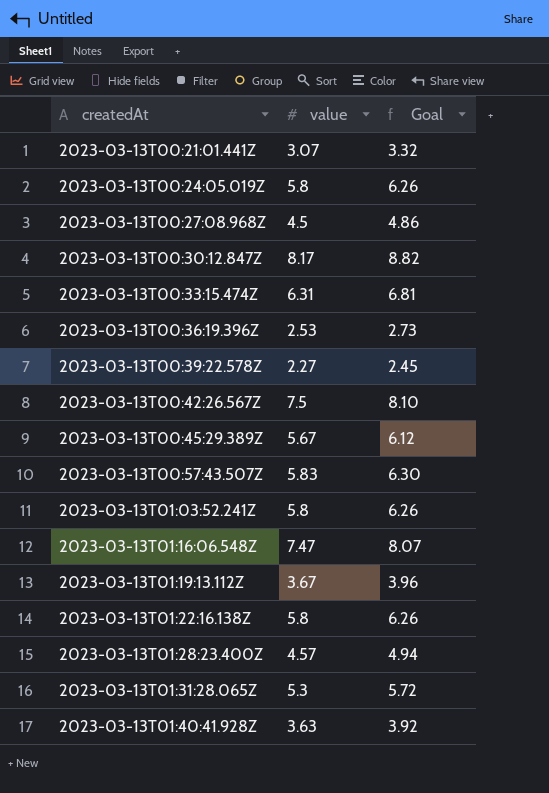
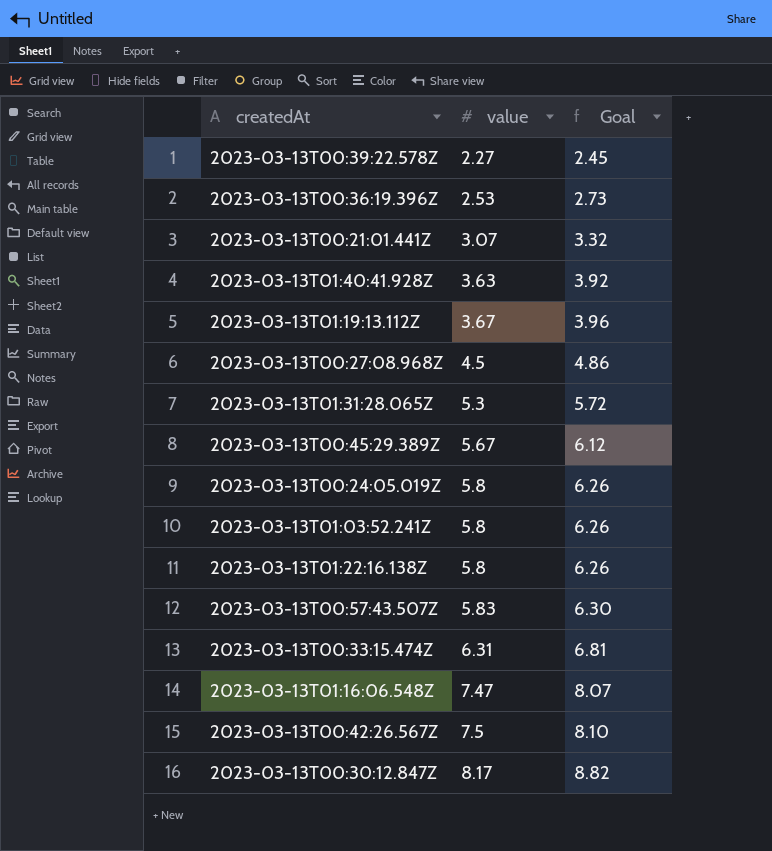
row order: createdAt ascending -> value ascending
row 2023-03-13T01:28:23.400Z: 4.57 | 4.94 -> none

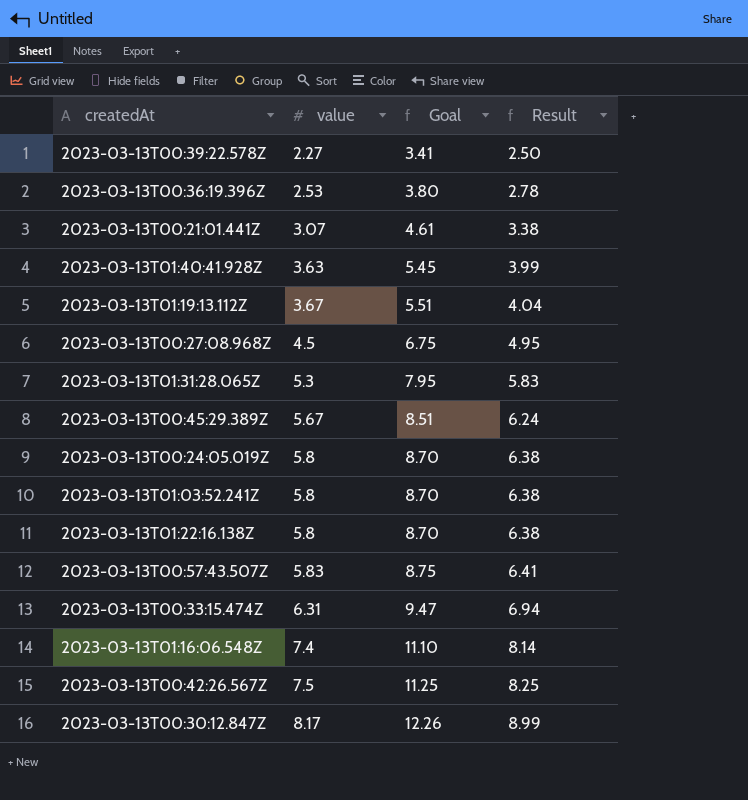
column Goal | formula: [value] * 1.08 -> [value] * 1.5
column Result | formula: none -> [value] * 1.1
2023-03-13T01:16:06.548Z | value: 7.47 -> 7.4

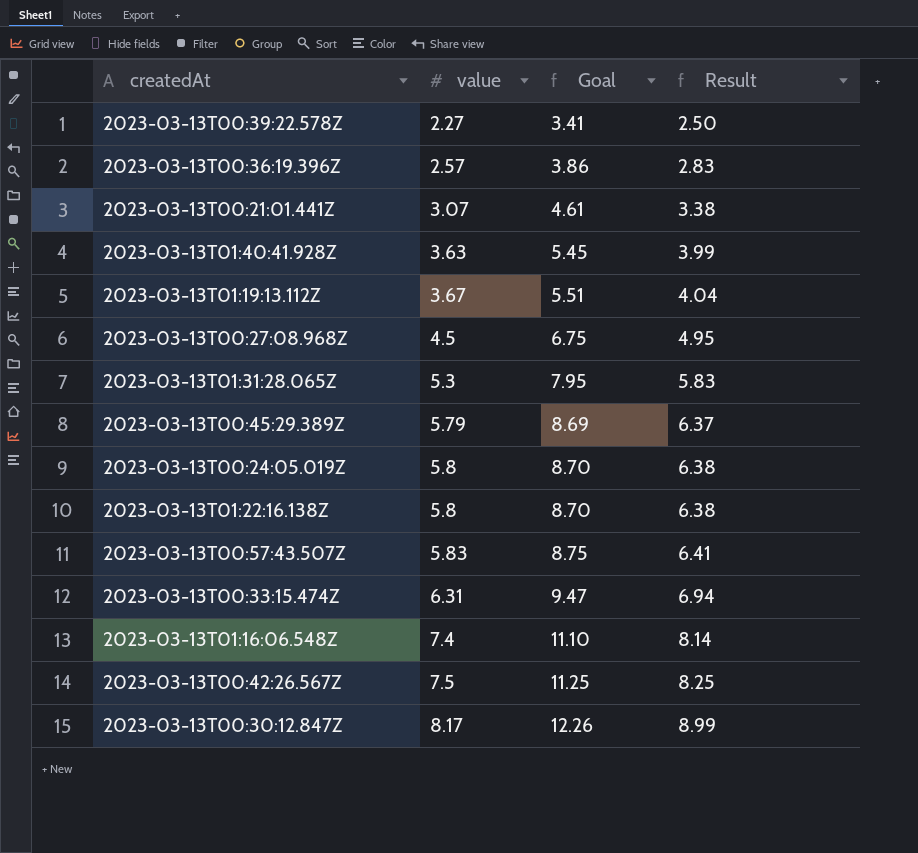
row 2023-03-13T01:03:52.241Z: 5.8 | 8.70 | 6.38 -> none
2023-03-13T00:36:19.396Z | value: 2.53 -> 2.57
2023-03-13T00:36:19.396Z | Goal: 3.80 -> 3.86
2023-03-13T00:36:19.396Z | Result: 2.78 -> 2.83
2023-03-13T00:45:29.389Z | value: 5.67 -> 5.79
2023-03-13T00:45:29.389Z | Goal: 8.51 -> 8.69
2023-03-13T00:45:29.389Z | Result: 6.24 -> 6.37

